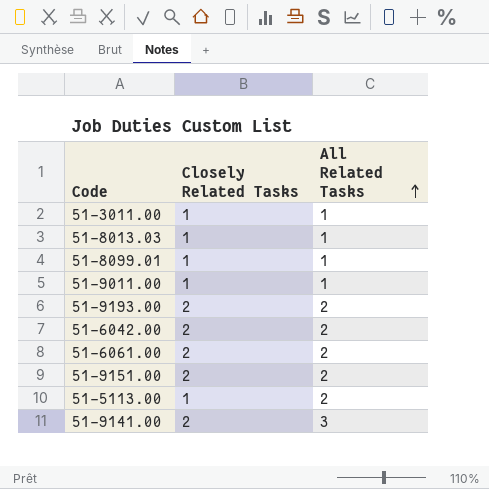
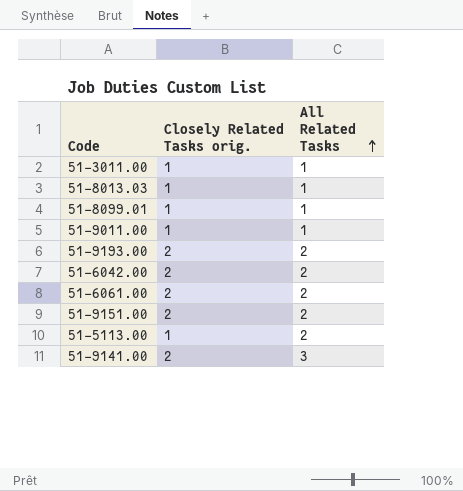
column name: Closely Related Tasks -> Closely Related Tasks orig.

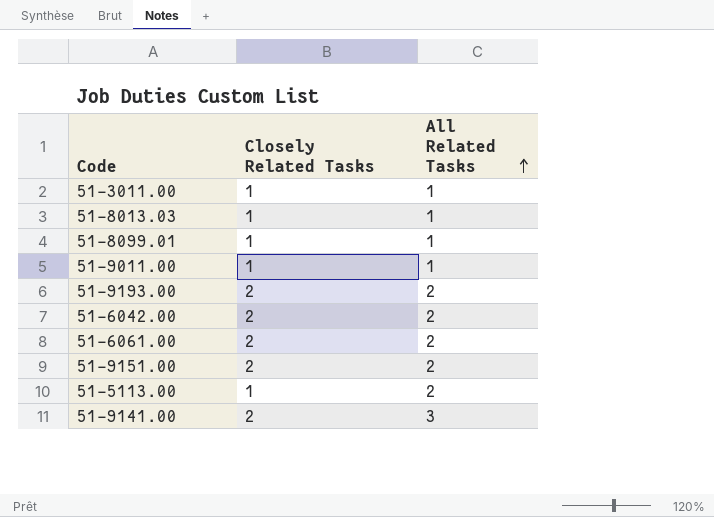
column name: Closely Related Tasks orig. -> Closely Related Tasks

